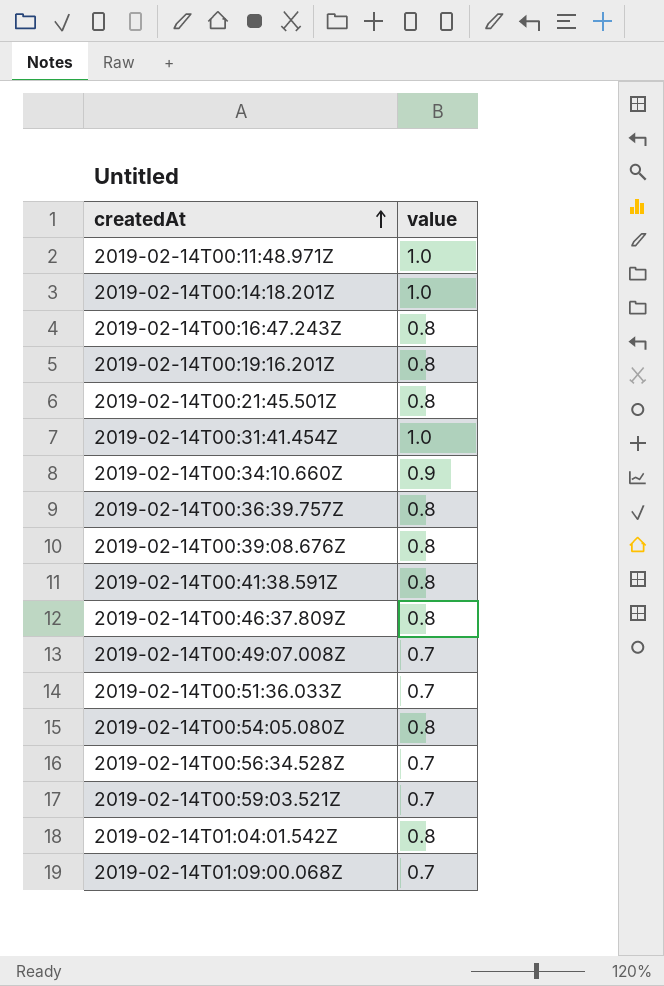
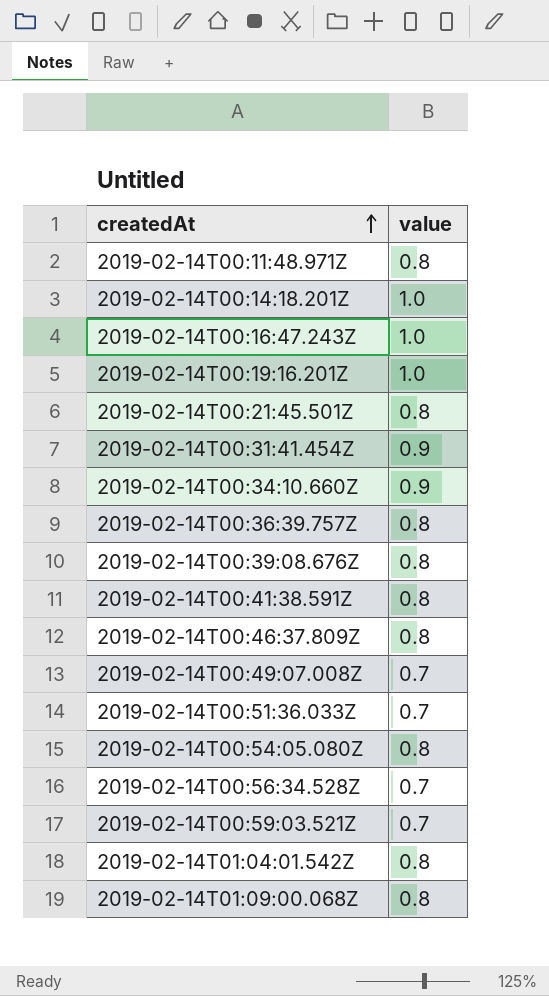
2019-02-14T00:11:48.971Z | value: 1.0 -> 0.8
2019-02-14T00:16:47.243Z | value: 0.8 -> 1.0
2019-02-14T00:19:16.201Z | value: 0.8 -> 1.0
2019-02-14T00:31:41.454Z | value: 1.0 -> 0.9
2019-02-14T01:09:00.068Z | value: 0.7 -> 0.8

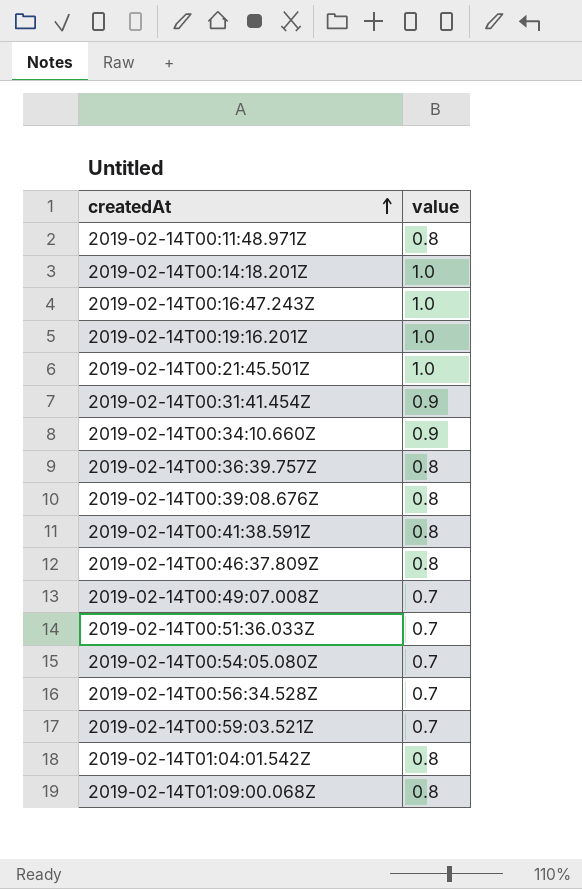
2019-02-14T00:21:45.501Z | value: 0.8 -> 1.0
2019-02-14T00:54:05.080Z | value: 0.8 -> 0.7

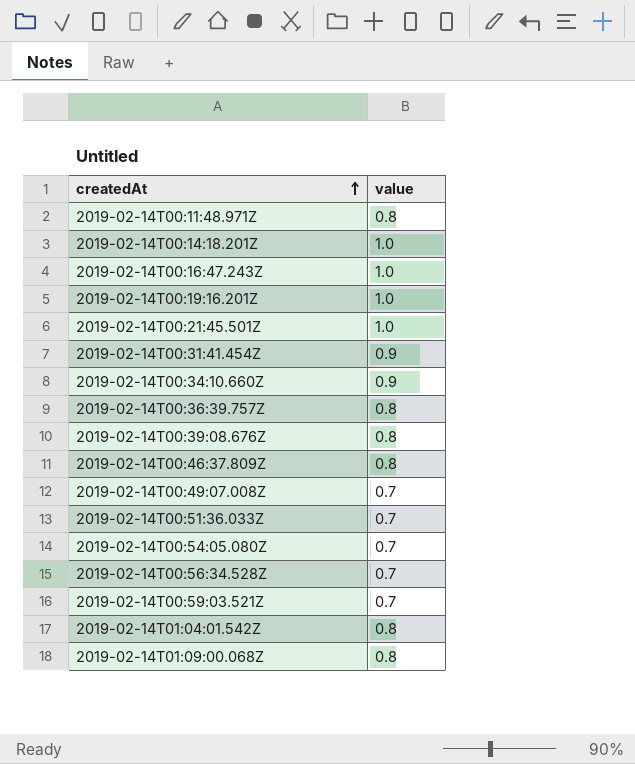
row 2019-02-14T00:41:38.591Z: 0.8 -> none

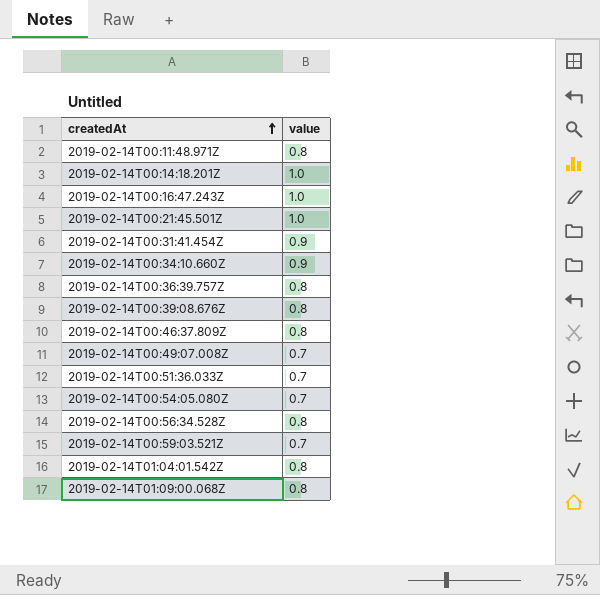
row 2019-02-14T00:19:16.201Z: 1.0 -> none
2019-02-14T00:56:34.528Z | value: 0.7 -> 0.8

